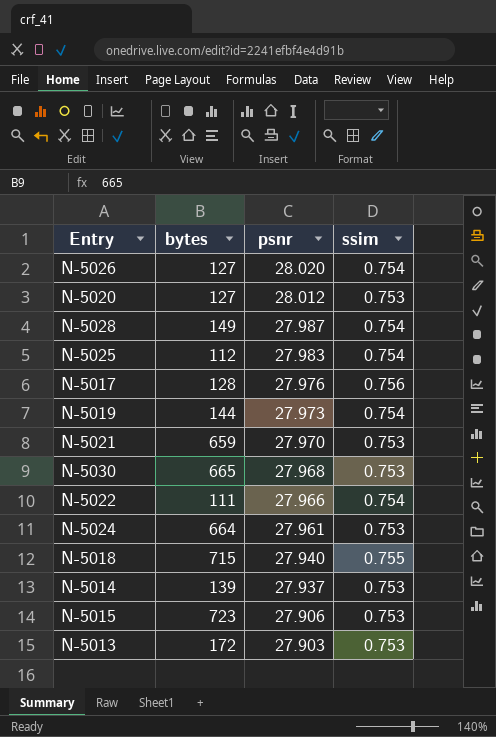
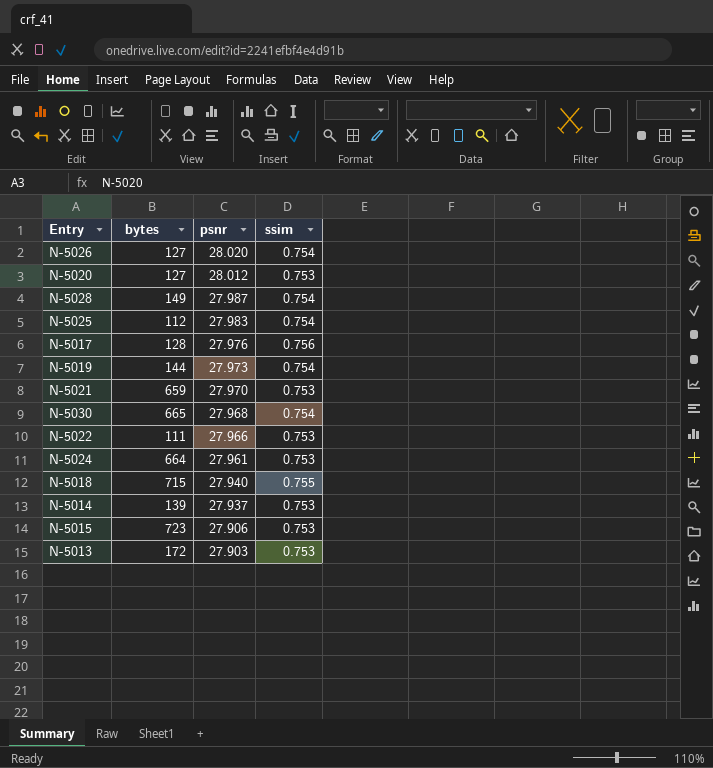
N-5030 | ssim: 0.753 -> 0.754
N-5022 | ssim: 0.754 -> 0.753

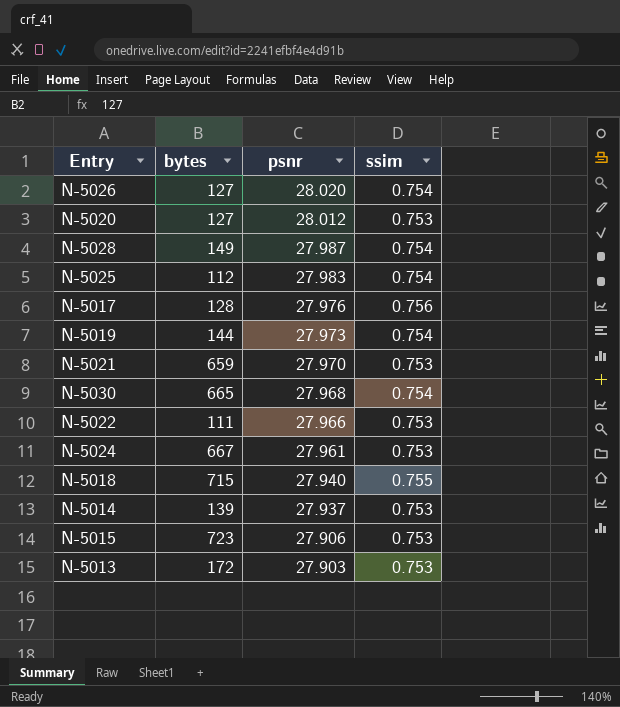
N-5024 | bytes: 664 -> 667

